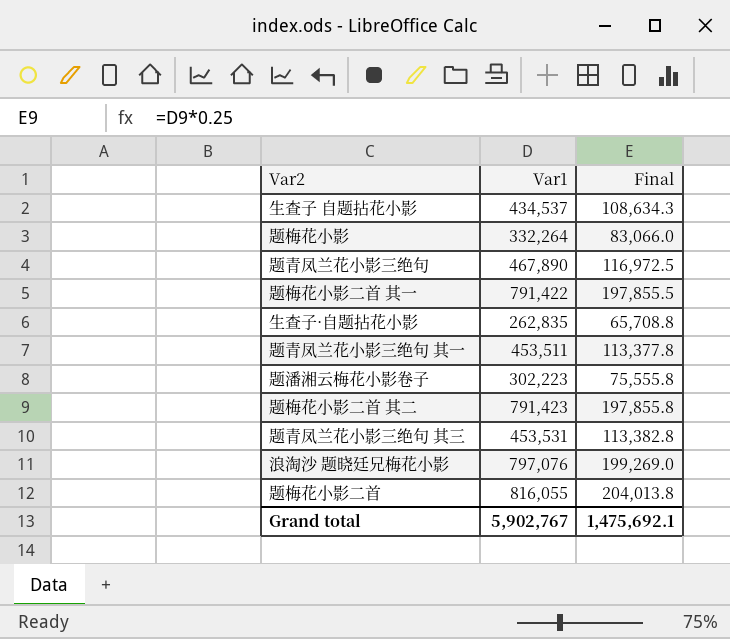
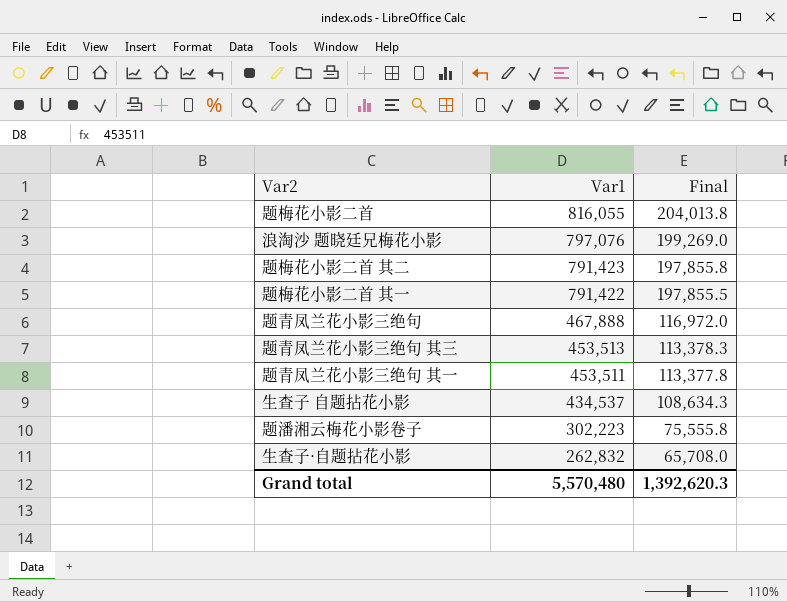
row order: none -> Var1 descending
row 题梅花小影: 332,264 | 83,066.0 -> none
题青凤兰花小影三绝句 | Var1: 467,890 -> 467,888
题青凤兰花小影三绝句 | Final: 116,972.5 -> 116,972.0
题青凤兰花小影三绝句 其三 | Var1: 453,531 -> 453,513
题青凤兰花小影三绝句 其三 | Final: 113,382.8 -> 113,378.3
生查子·自题拈花小影 | Var1: 262,835 -> 262,832
生查子·自题拈花小影 | Final: 65,708.8 -> 65,708.0
Grand total | Var1: 5,902,767 -> 5,570,480
Grand total | Final: 1,475,692.1 -> 1,392,620.3

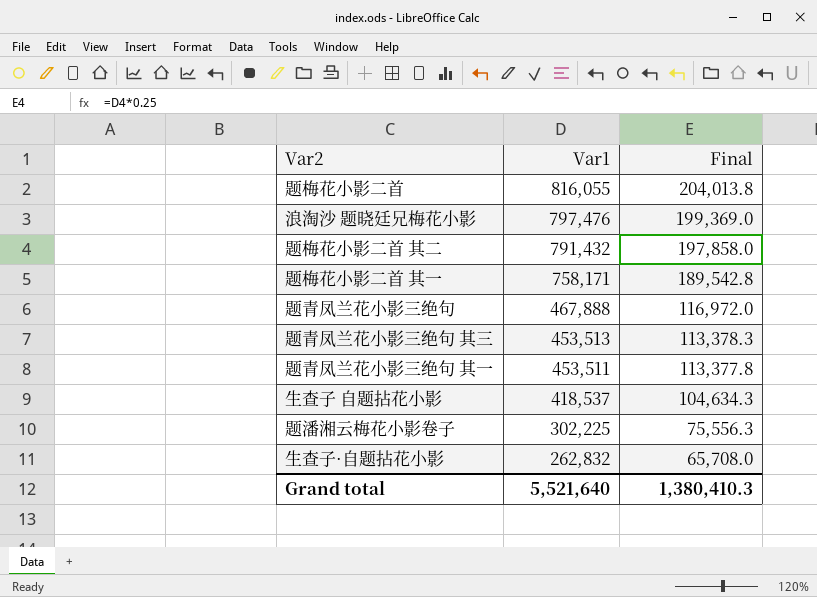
浪淘沙 题晓廷兄梅花小影 | Var1: 797,076 -> 797,476
浪淘沙 题晓廷兄梅花小影 | Final: 199,269.0 -> 199,369.0
题梅花小影二首 其二 | Var1: 791,423 -> 791,432
题梅花小影二首 其二 | Final: 197,855.8 -> 197,858.0
题梅花小影二首 其一 | Var1: 791,422 -> 758,171
题梅花小影二首 其一 | Final: 197,855.5 -> 189,542.8
生查子 自题拈花小影 | Var1: 434,537 -> 418,537
生查子 自题拈花小影 | Final: 108,634.3 -> 104,634.3
题潘湘云梅花小影卷子 | Var1: 302,223 -> 302,225
题潘湘云梅花小影卷子 | Final: 75,555.8 -> 75,556.3
Grand total | Var1: 5,570,480 -> 5,521,640
Grand total | Final: 1,392,620.3 -> 1,380,410.3

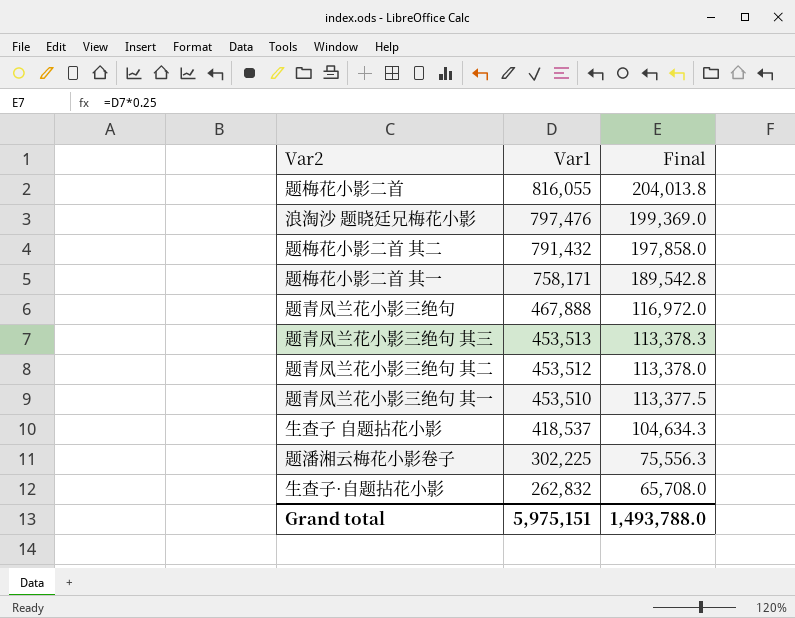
row 题青凤兰花小影三绝句 其二: none -> 453,512 | 113,378.0
题青凤兰花小影三绝句 其一 | Var1: 453,511 -> 453,510
题青凤兰花小影三绝句 其一 | Final: 113,377.8 -> 113,377.5
Grand total | Var1: 5,521,640 -> 5,975,151
Grand total | Final: 1,380,410.3 -> 1,493,788.0

